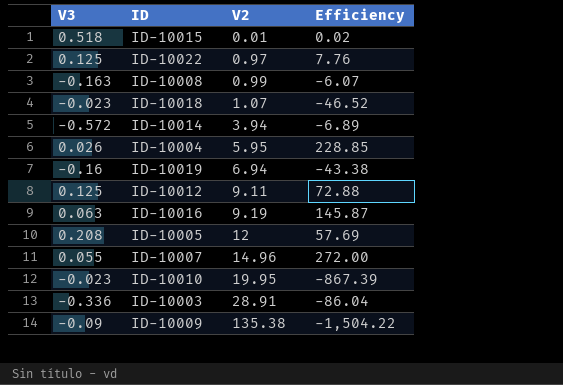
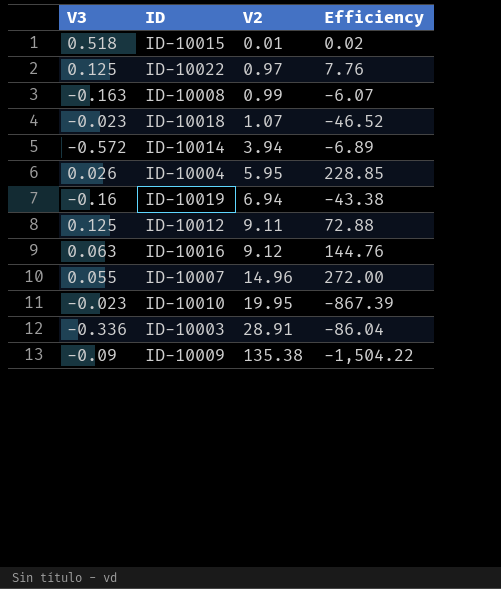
row ID-10005: 0.208 | 12 | 57.69 -> none
ID-10016 | V2: 9.19 -> 9.12
ID-10016 | Efficiency: 145.87 -> 144.76

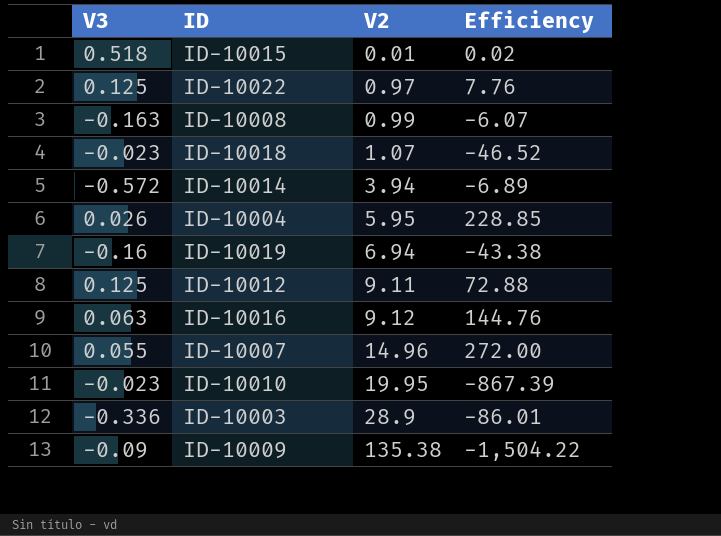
ID-10003 | V2: 28.91 -> 28.9
ID-10003 | Efficiency: -86.04 -> -86.01

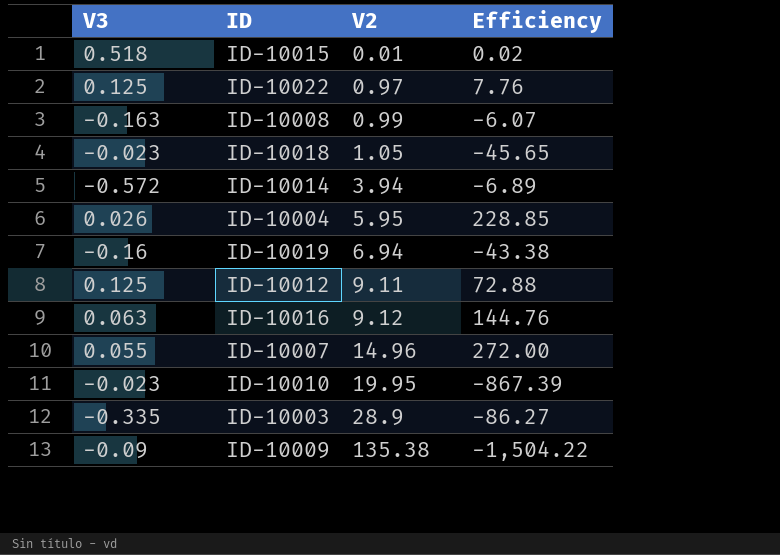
ID-10018 | V2: 1.07 -> 1.05
ID-10018 | Efficiency: -46.52 -> -45.65
ID-10003 | V3: -0.336 -> -0.335
ID-10003 | Efficiency: -86.01 -> -86.27

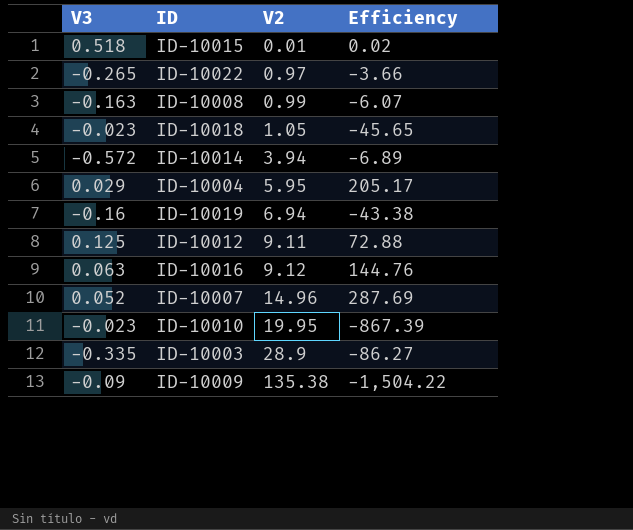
ID-10022 | V3: 0.125 -> -0.265
ID-10022 | Efficiency: 7.76 -> -3.66
ID-10004 | V3: 0.026 -> 0.029
ID-10004 | Efficiency: 228.85 -> 205.17
ID-10007 | V3: 0.055 -> 0.052
ID-10007 | Efficiency: 272.00 -> 287.69

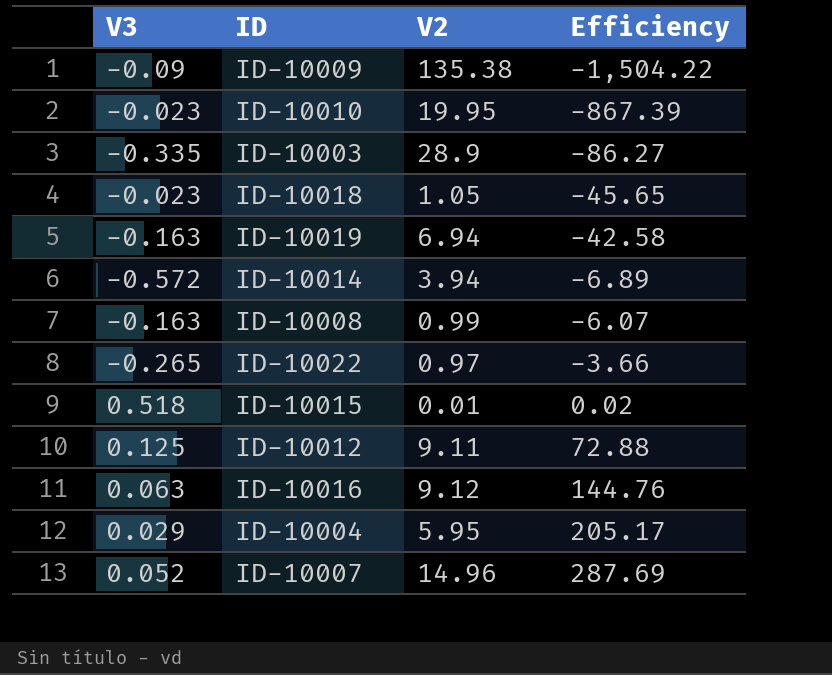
row order: V2 ascending -> Efficiency ascending
ID-10019 | V3: -0.16 -> -0.163
ID-10019 | Efficiency: -43.38 -> -42.58

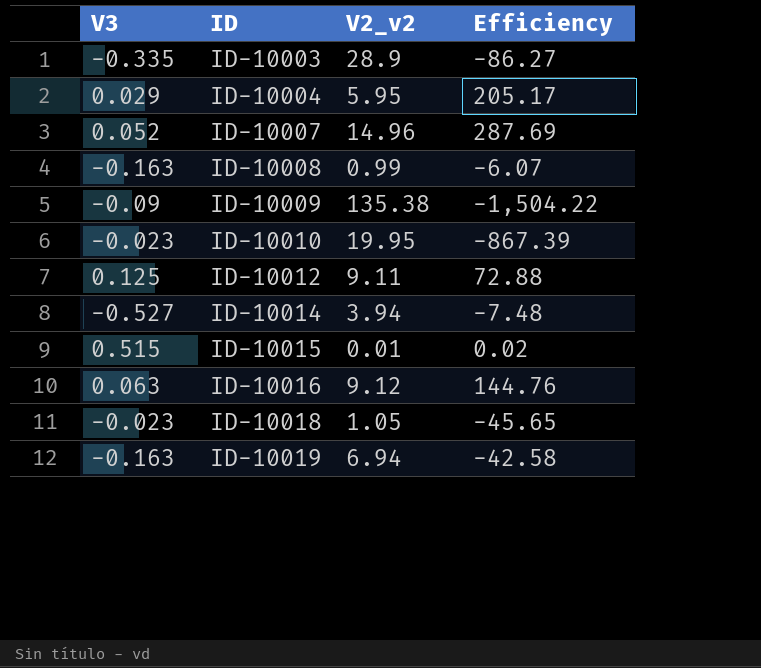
row order: Efficiency ascending -> ID ascending
column name: V2 -> V2_v2
row ID-10022: -0.265 | 0.97 | -3.66 -> none
ID-10014 | V3: -0.572 -> -0.527
ID-10014 | Efficiency: -6.89 -> -7.48
ID-10015 | V3: 0.518 -> 0.515

